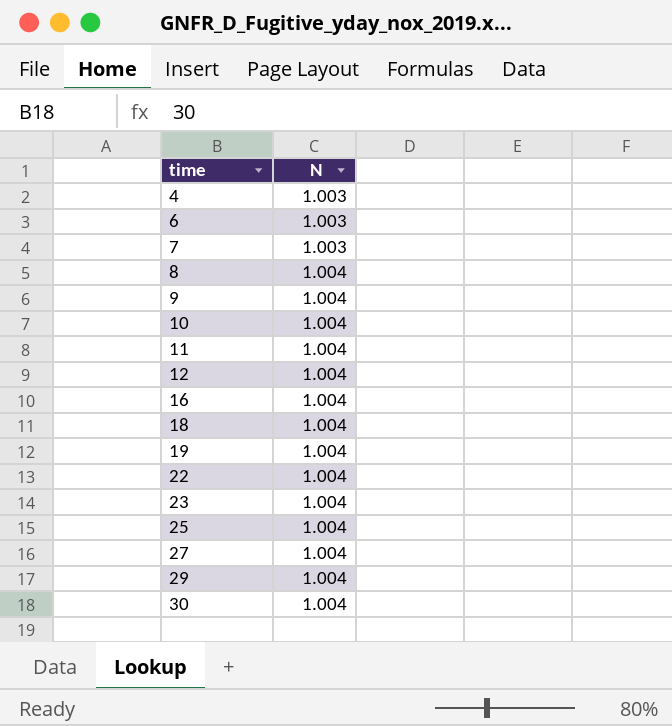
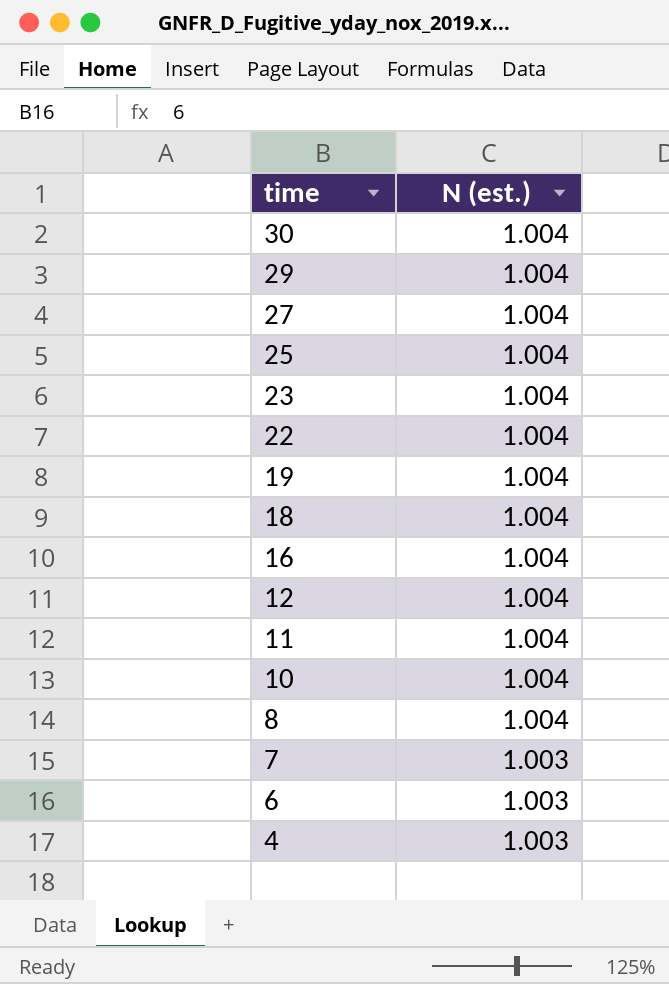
row order: time ascending -> time descending
column name: N -> N (est.)
row 9: 1.004 -> none

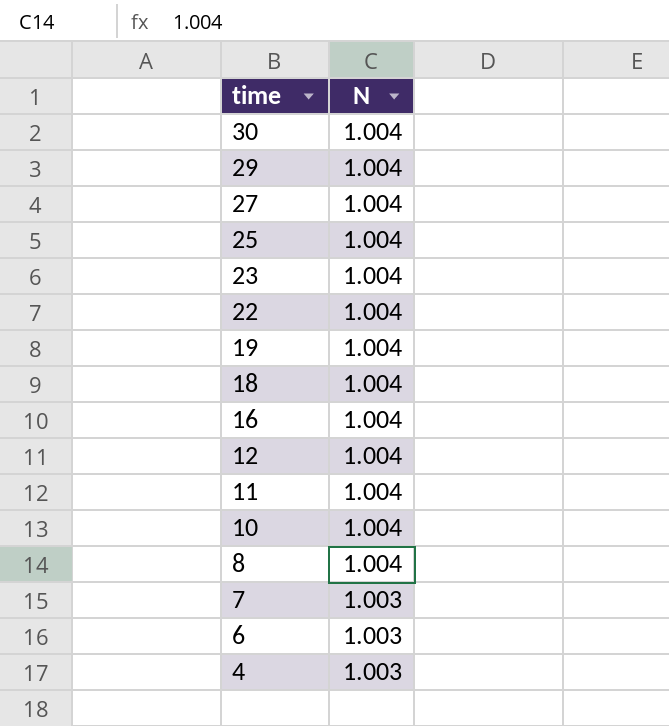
column name: N (est.) -> N

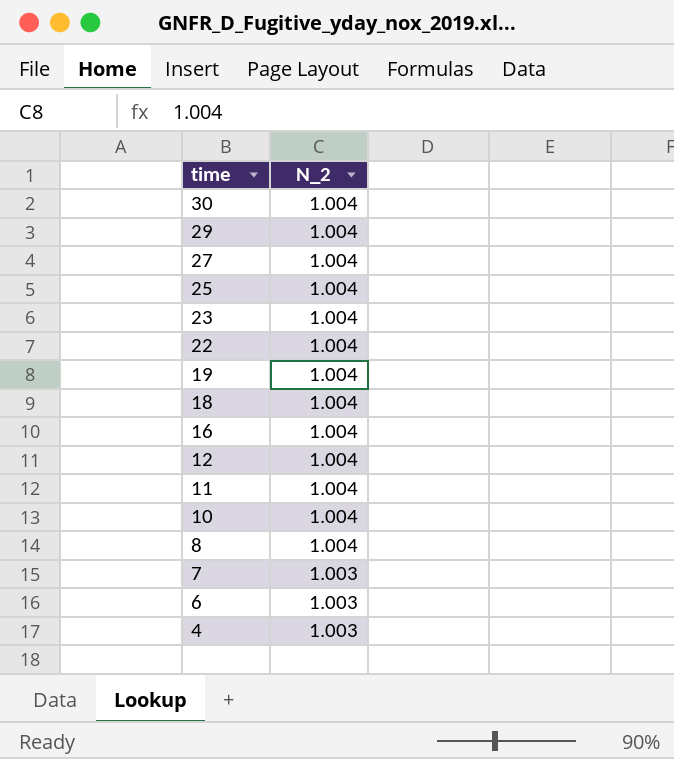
column name: N -> N_2

